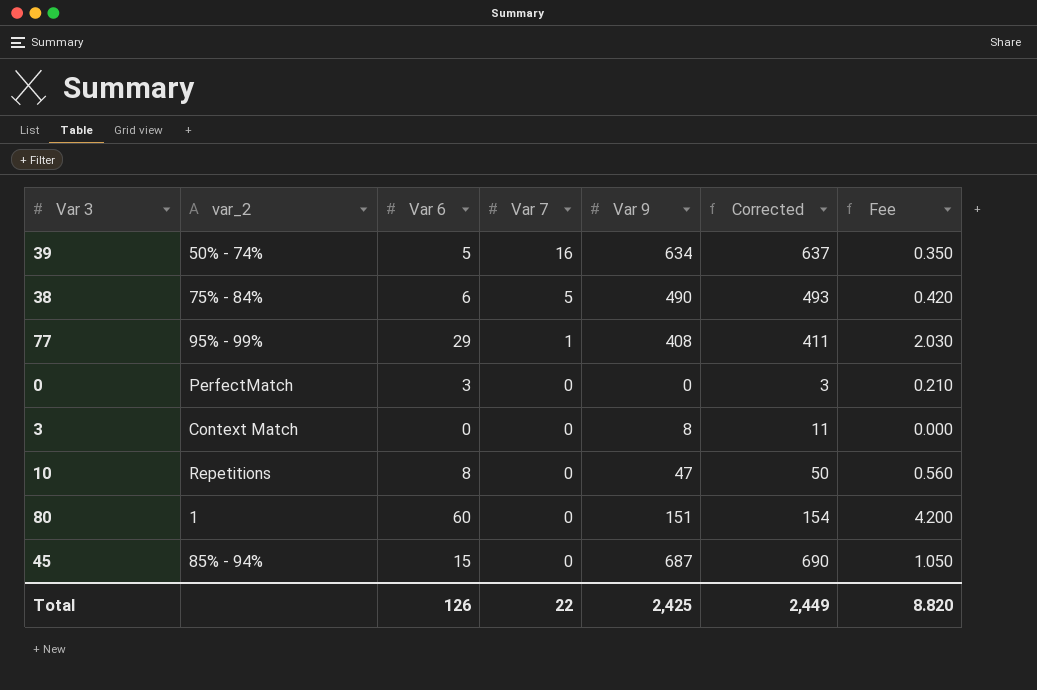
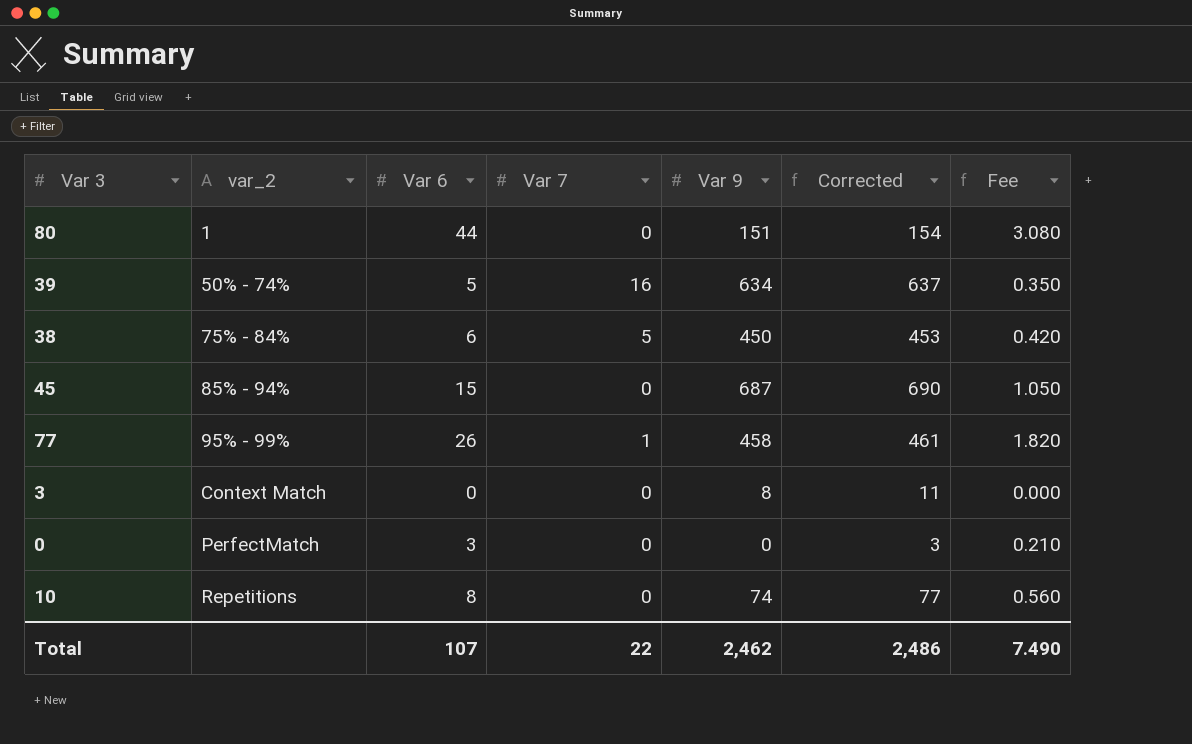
row order: Var 7 descending -> var_2 ascending
80 | Var 6: 60 -> 44
80 | Fee: 4.200 -> 3.080
38 | Var 9: 490 -> 450
38 | Corrected: 493 -> 453
77 | Var 6: 29 -> 26
77 | Var 9: 408 -> 458
77 | Corrected: 411 -> 461
77 | Fee: 2.030 -> 1.820
10 | Var 9: 47 -> 74
10 | Corrected: 50 -> 77
Total | Var 6: 126 -> 107
Total | Var 9: 2,425 -> 2,462
Total | Corrected: 2,449 -> 2,486
Total | Fee: 8.820 -> 7.490

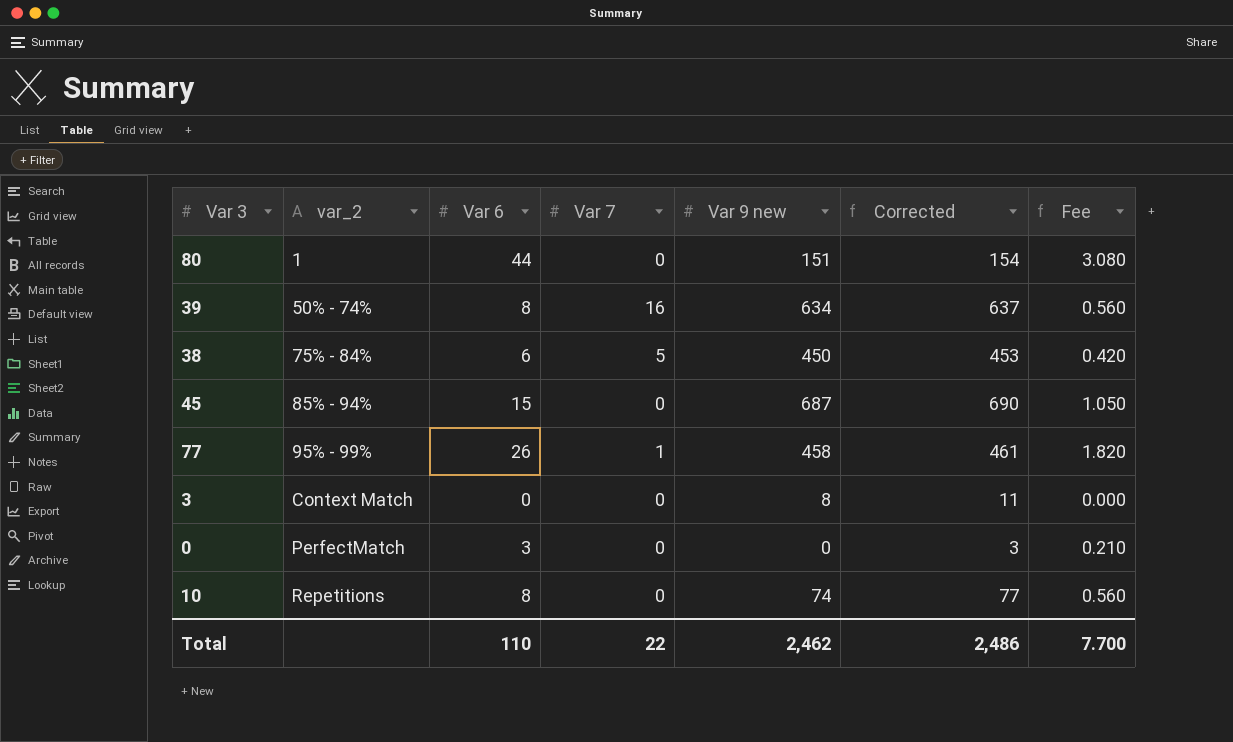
column name: Var 9 -> Var 9 new
39 | Var 6: 5 -> 8
39 | Fee: 0.350 -> 0.560
Total | Var 6: 107 -> 110
Total | Fee: 7.490 -> 7.700

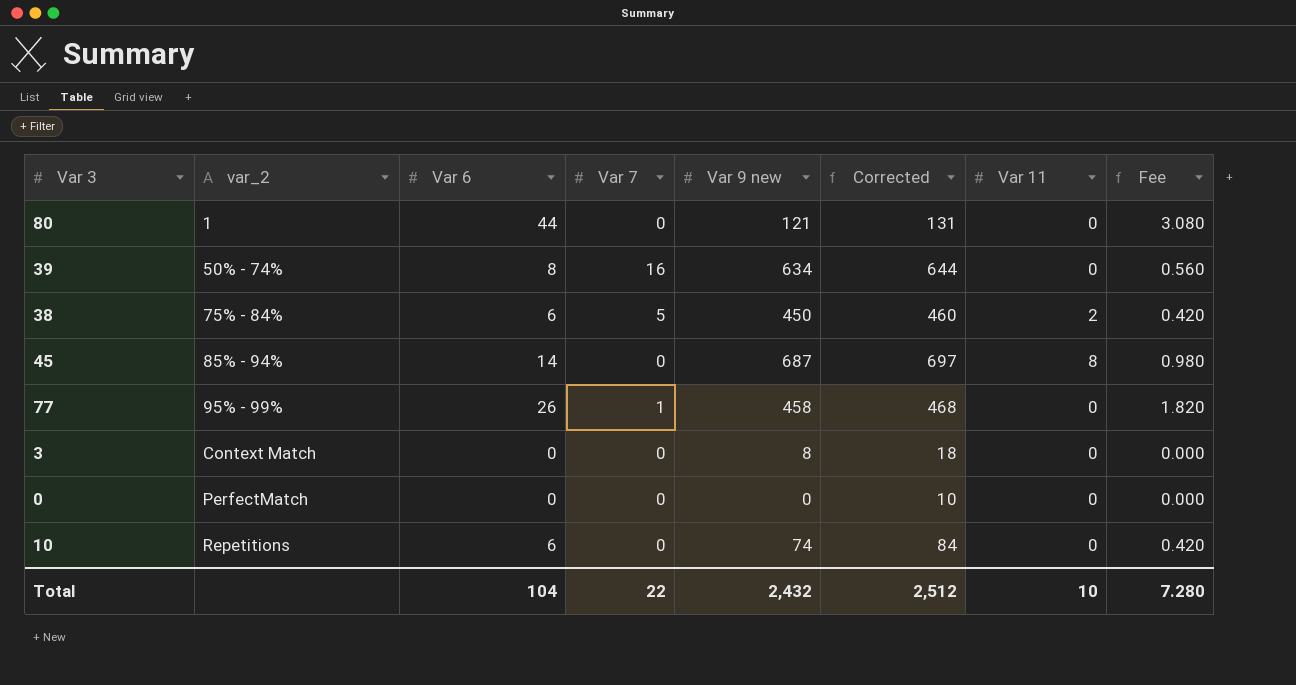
column Corrected | formula: [Var 9 new] + 3 -> [Var 9 new] + 10
column Var 11 | position: none -> 7
80 | Var 9 new: 151 -> 121
45 | Var 6: 15 -> 14
45 | Fee: 1.050 -> 0.980
0 | Var 6: 3 -> 0
0 | Fee: 0.210 -> 0.000
10 | Var 6: 8 -> 6
10 | Fee: 0.560 -> 0.420
Total | Var 6: 110 -> 104
Total | Var 9 new: 2,462 -> 2,432
Total | Corrected: 2,486 -> 2,512
Total | Fee: 7.700 -> 7.280

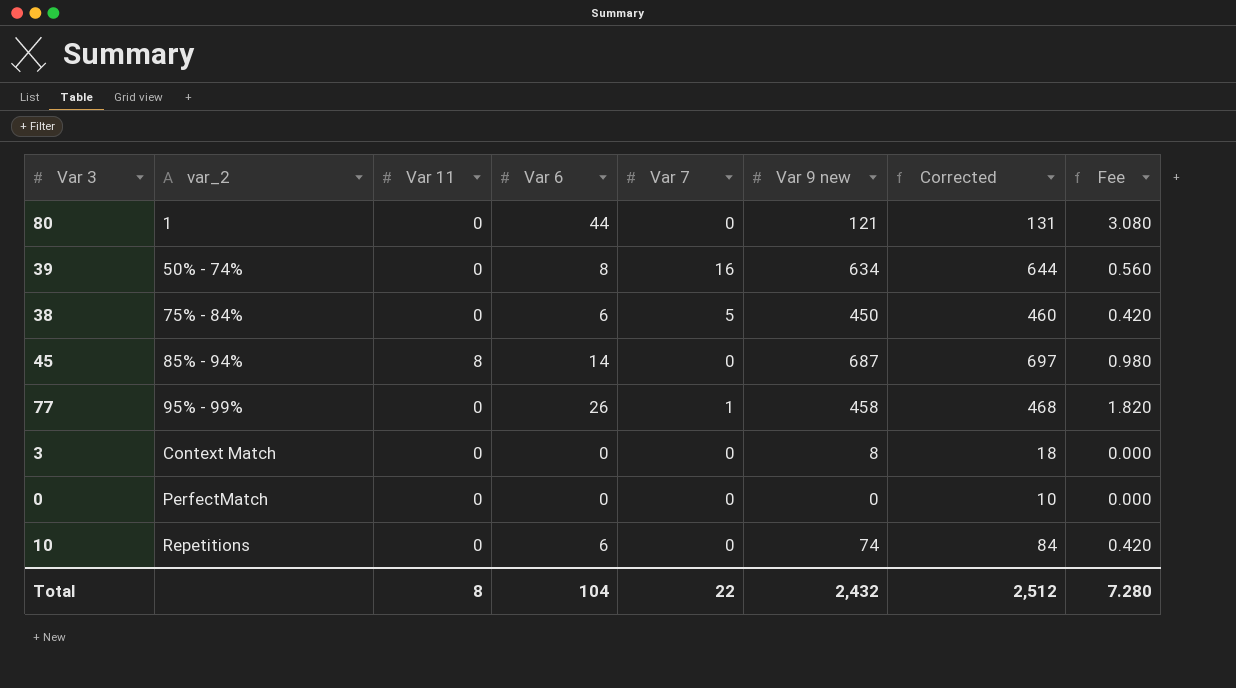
column Var 11 | position: 7 -> 3
38 | Var 11: 2 -> 0
Total | Var 11: 10 -> 8

